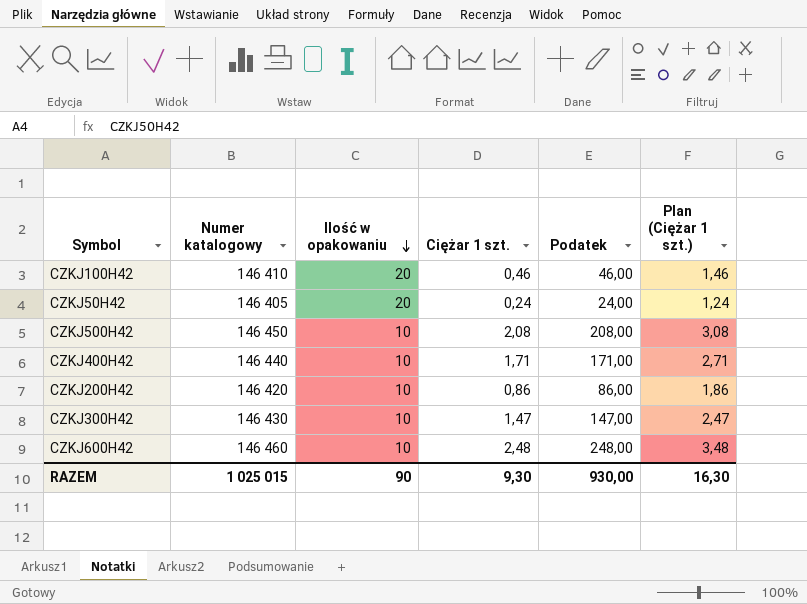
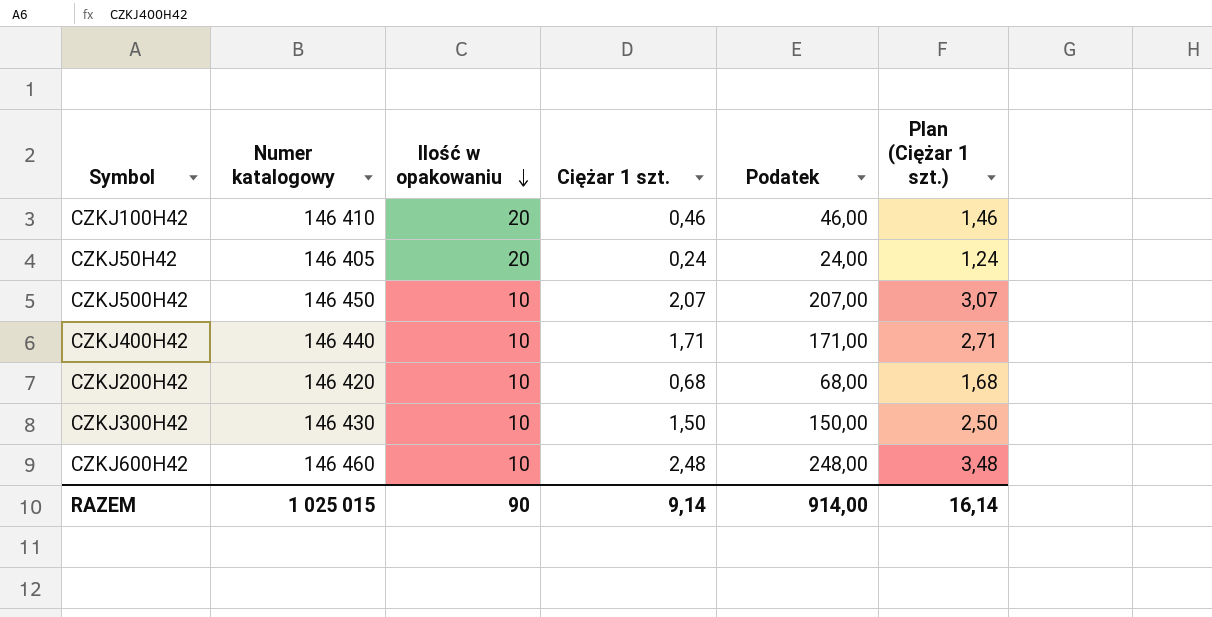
CZKJ500H42 | Ciężar 1 szt.: 2,08 -> 2,07
CZKJ500H42 | Podatek: 208,00 -> 207,00
CZKJ500H42 | Plan (Ciężar 1 szt.): 3,08 -> 3,07
CZKJ200H42 | Ciężar 1 szt.: 0,86 -> 0,68
CZKJ200H42 | Podatek: 86,00 -> 68,00
CZKJ200H42 | Plan (Ciężar 1 szt.): 1,86 -> 1,68
CZKJ300H42 | Ciężar 1 szt.: 1,47 -> 1,50
CZKJ300H42 | Podatek: 147,00 -> 150,00
CZKJ300H42 | Plan (Ciężar 1 szt.): 2,47 -> 2,50
RAZEM | Ciężar 1 szt.: 9,30 -> 9,14
RAZEM | Podatek: 930,00 -> 914,00
RAZEM | Plan (Ciężar 1 szt.): 16,30 -> 16,14

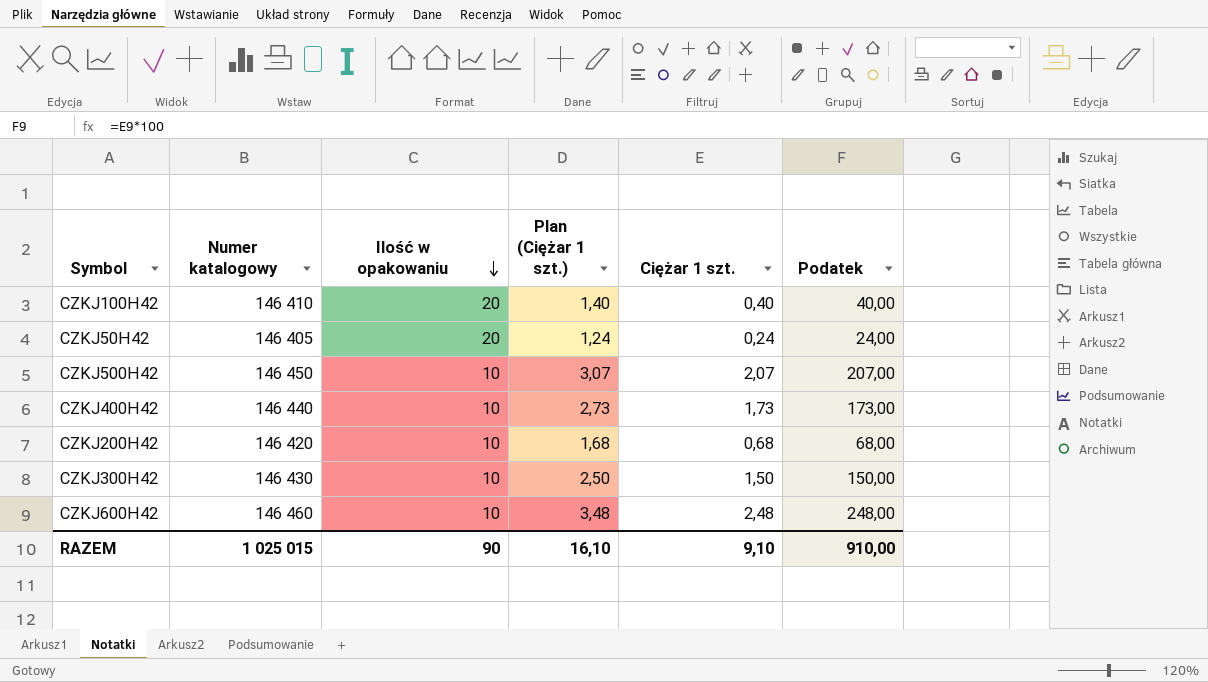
column Plan (Ciężar 1 szt.) | position: 6 -> 4
CZKJ100H42 | Plan (Ciężar 1 szt.): 1,46 -> 1,40
CZKJ100H42 | Ciężar 1 szt.: 0,46 -> 0,40
CZKJ100H42 | Podatek: 46,00 -> 40,00
CZKJ400H42 | Plan (Ciężar 1 szt.): 2,71 -> 2,73
CZKJ400H42 | Ciężar 1 szt.: 1,71 -> 1,73
CZKJ400H42 | Podatek: 171,00 -> 173,00
RAZEM | Plan (Ciężar 1 szt.): 16,14 -> 16,10
RAZEM | Ciężar 1 szt.: 9,14 -> 9,10
RAZEM | Podatek: 914,00 -> 910,00

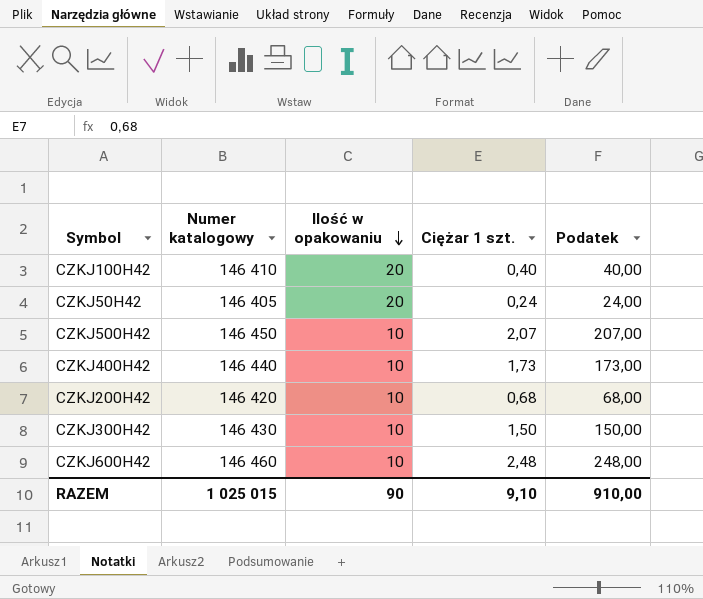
column Plan (Ciężar 1 szt.) | formula: [Ciężar 1 szt.] + 1 -> none

